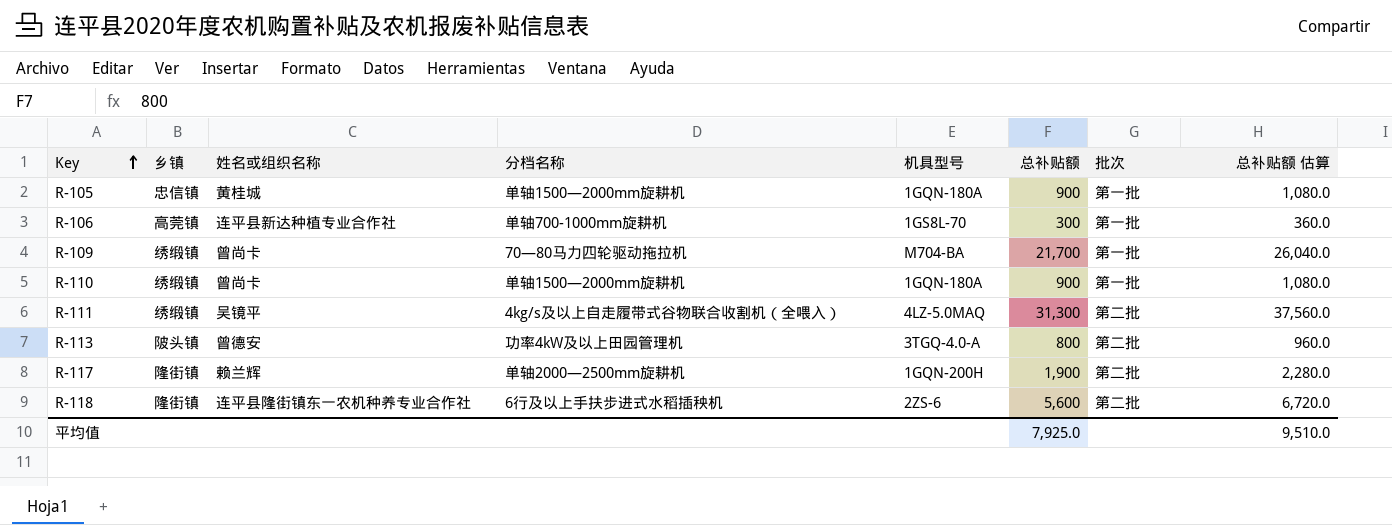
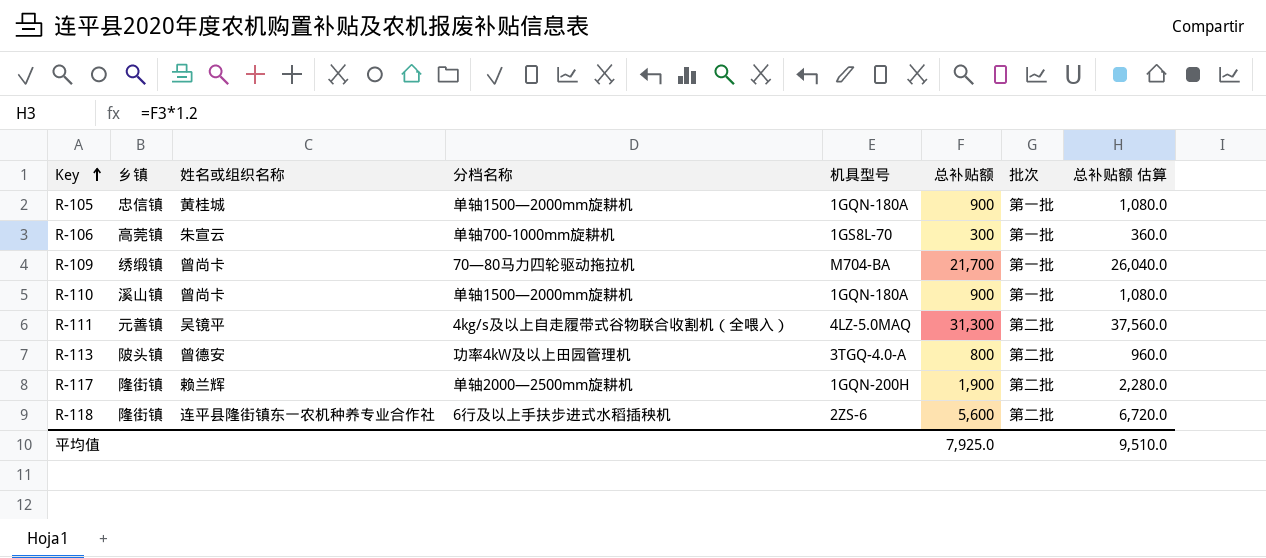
R-106 | 姓名或组织名称: 连平县新达种植专业合作社 -> 朱宣云
R-110 | 乡镇: 绣缎镇 -> 溪山镇
R-111 | 乡镇: 绣缎镇 -> 元善镇

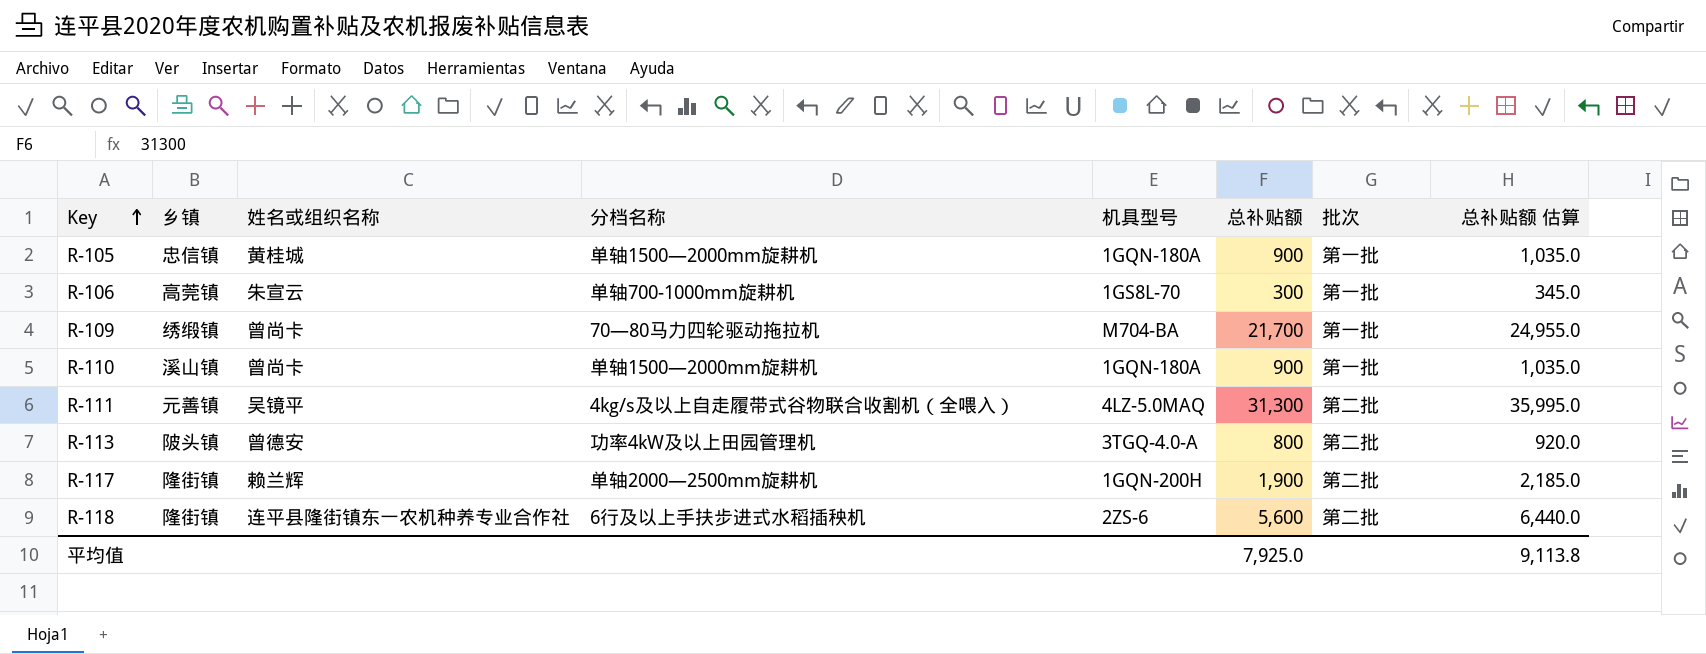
column 总补贴额 估算 | formula: [总补贴额] * 1.2 -> [总补贴额] * 1.15
平均值 | 总补贴额 估算: 9,510.0 -> 9,113.8

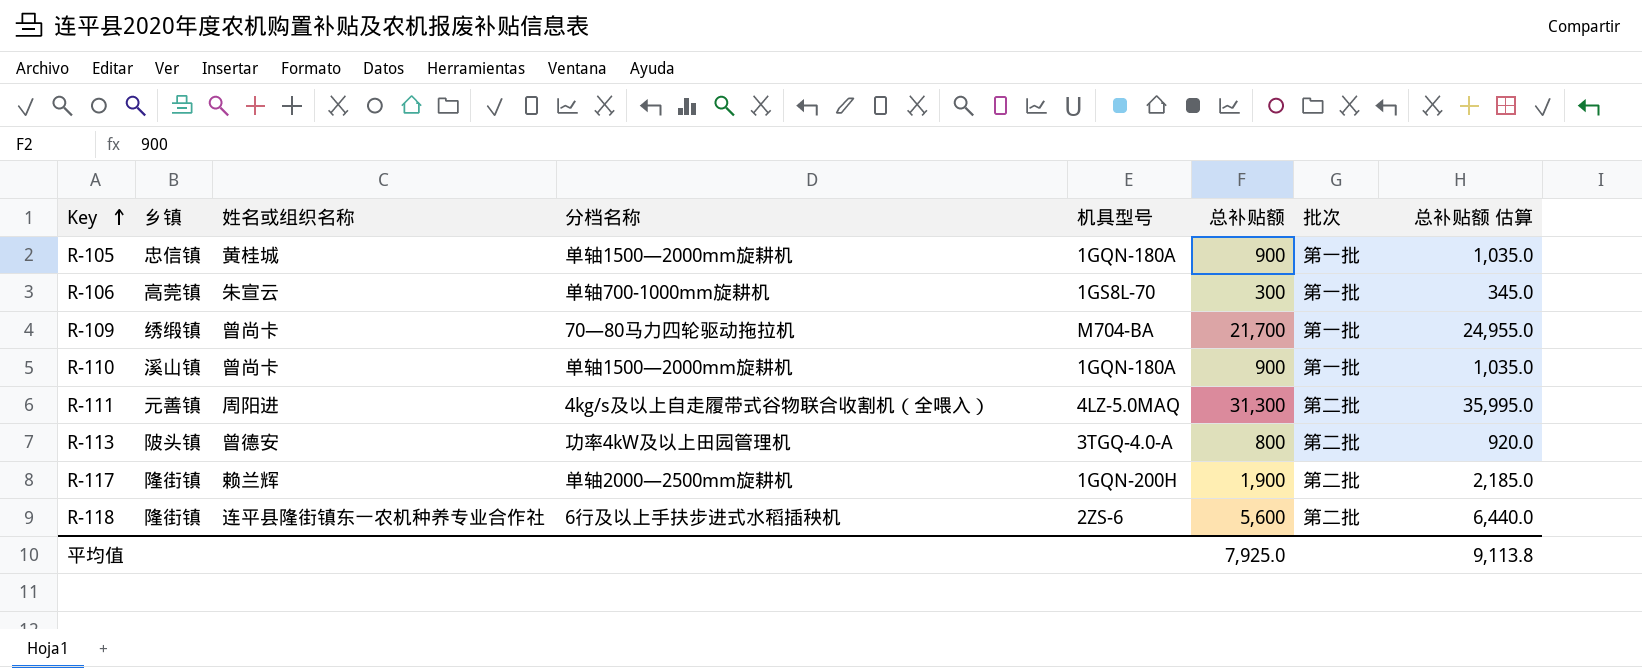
R-111 | 姓名或组织名称: 吴镜平 -> 周阳进

